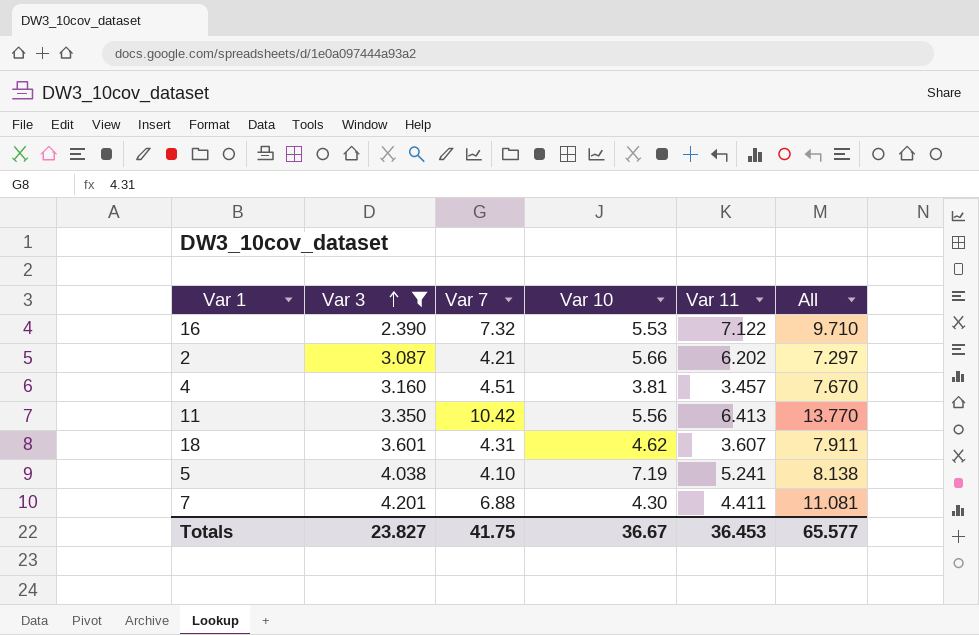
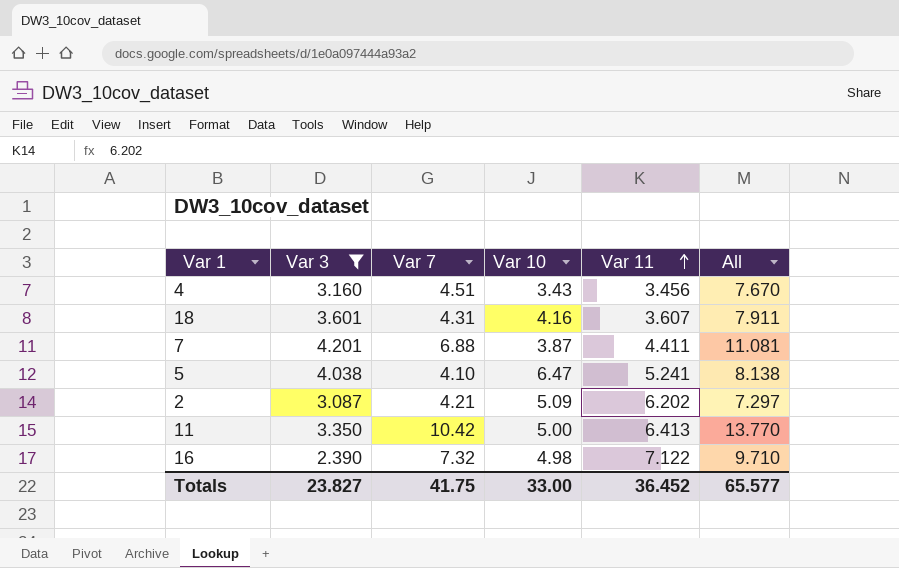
row order: Var 3 ascending -> Var 11 ascending
4 | Var 10: 3.81 -> 3.43
4 | Var 11: 3.457 -> 3.456
18 | Var 10: 4.62 -> 4.16
7 | Var 10: 4.30 -> 3.87
5 | Var 10: 7.19 -> 6.47
2 | Var 10: 5.66 -> 5.09
11 | Var 10: 5.56 -> 5.00
16 | Var 10: 5.53 -> 4.98
Totals | Var 10: 36.67 -> 33.00
Totals | Var 11: 36.453 -> 36.452

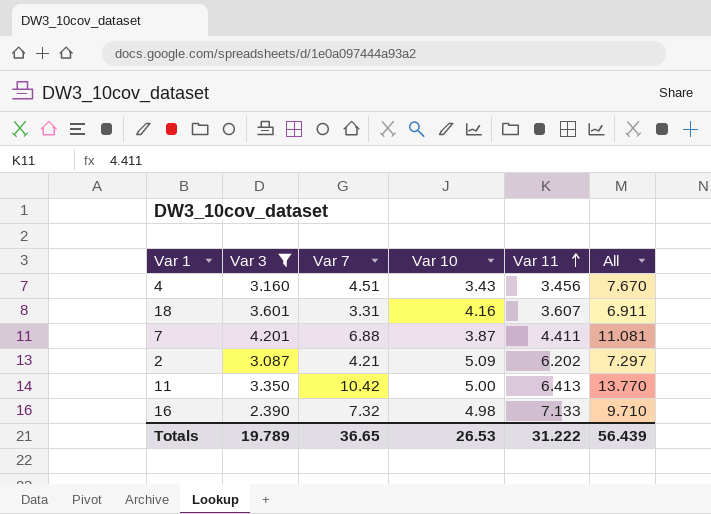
row 5: 4.038 | 4.10 | 6.47 | 5.241 | 8.138 -> none
18 | Var 7: 4.31 -> 3.31
18 | All: 7.911 -> 6.911
16 | Var 11: 7.122 -> 7.133
Totals | Var 3: 23.827 -> 19.789
Totals | Var 7: 41.75 -> 36.65
Totals | Var 10: 33.00 -> 26.53
Totals | Var 11: 36.452 -> 31.222
Totals | All: 65.577 -> 56.439

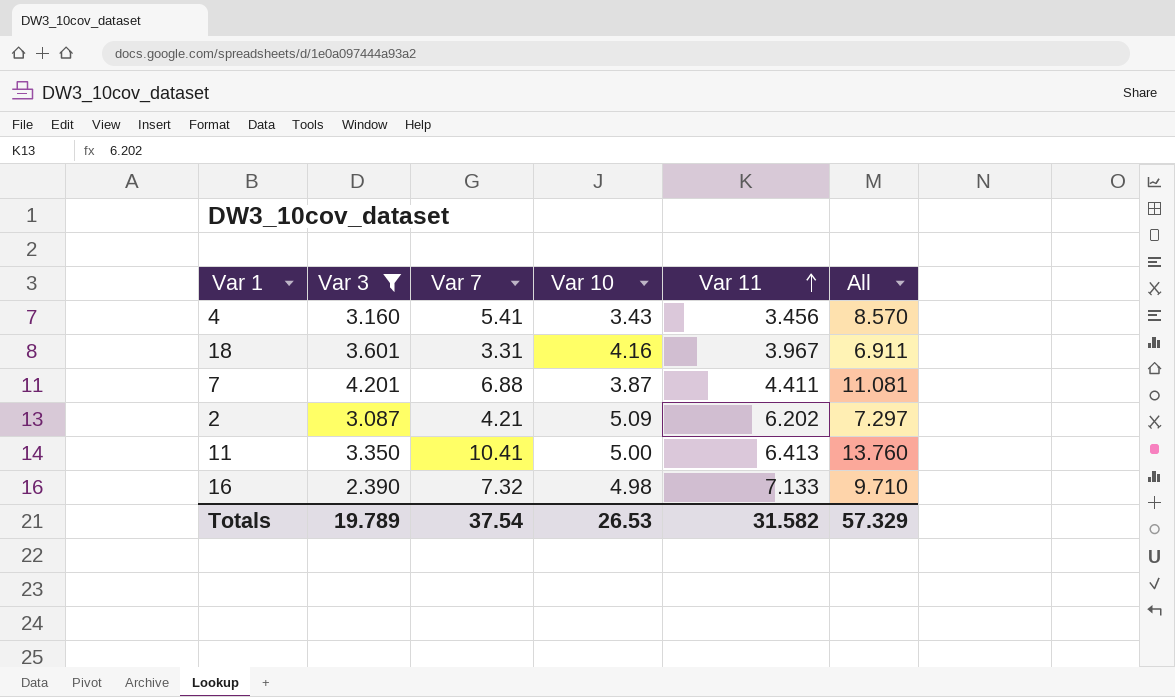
4 | Var 7: 4.51 -> 5.41
4 | All: 7.670 -> 8.570
18 | Var 11: 3.607 -> 3.967
11 | Var 7: 10.42 -> 10.41
11 | All: 13.770 -> 13.760
Totals | Var 7: 36.65 -> 37.54
Totals | Var 11: 31.222 -> 31.582
Totals | All: 56.439 -> 57.329

